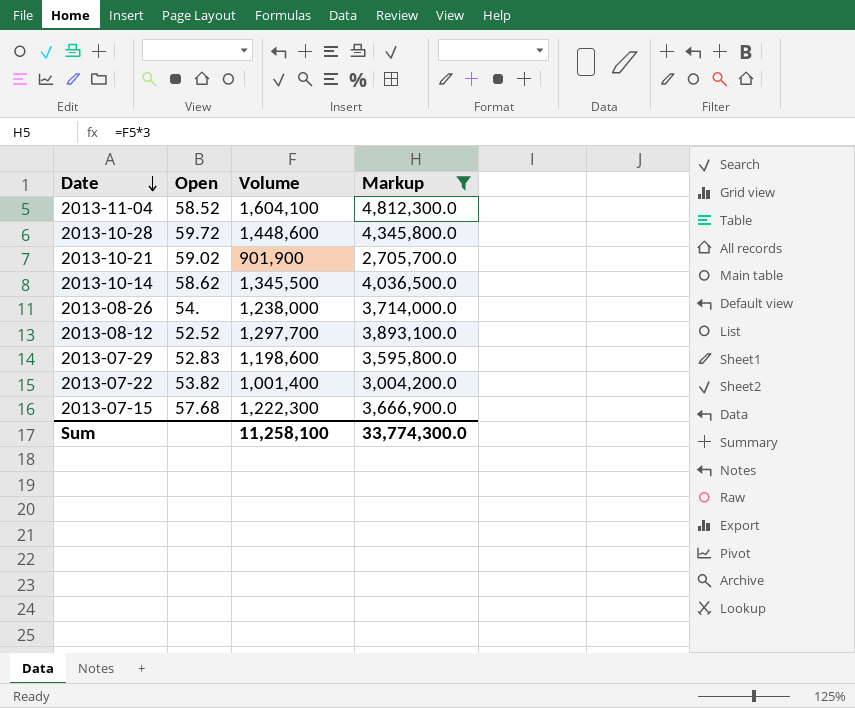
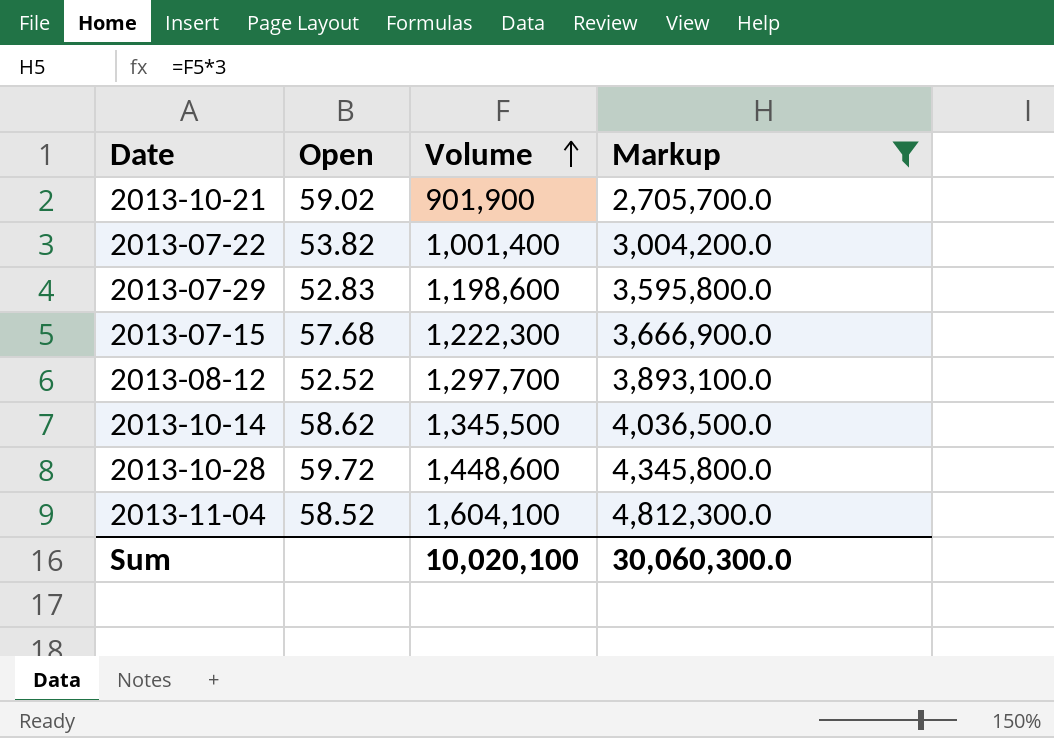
row order: Date descending -> Volume ascending
row 2013-08-26: 54. | 1,238,000 | 3,714,000.0 -> none
Sum | Volume: 11,258,100 -> 10,020,100
Sum | Markup: 33,774,300.0 -> 30,060,300.0

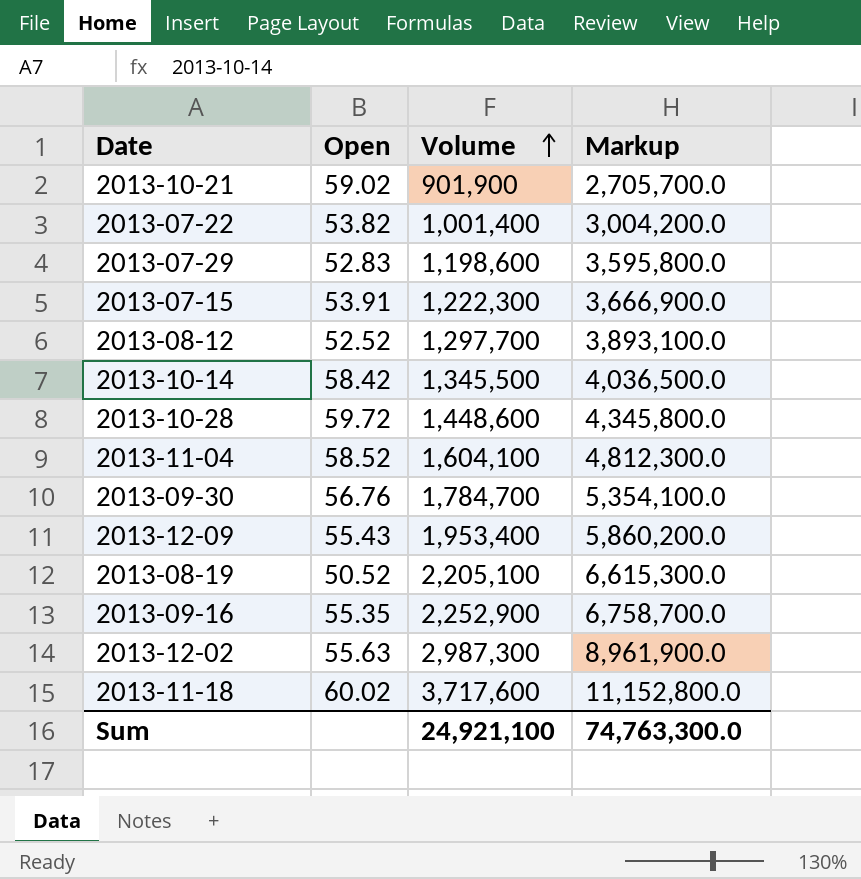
filter: Markup <= 4,812,300.0 -> none
2013-07-15 | Open: 57.68 -> 53.91
2013-10-14 | Open: 58.62 -> 58.42
Sum | Volume: 10,020,100 -> 24,921,100
Sum | Markup: 30,060,300.0 -> 74,763,300.0

